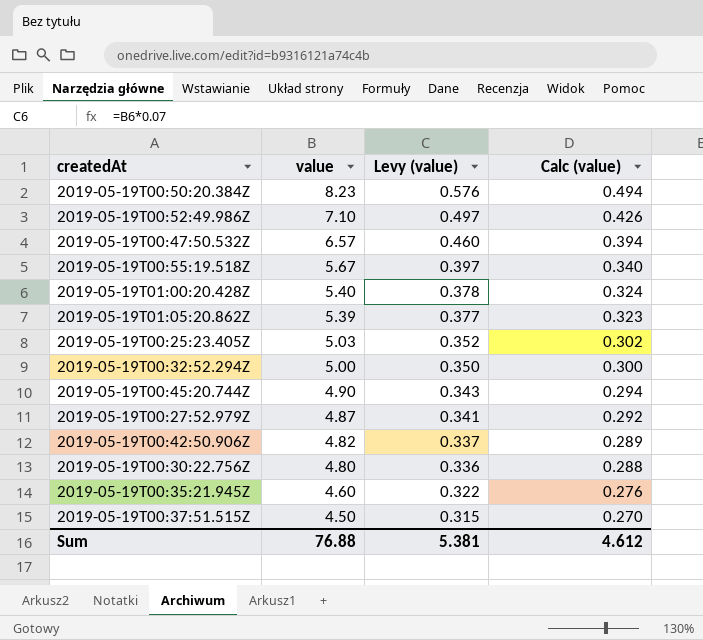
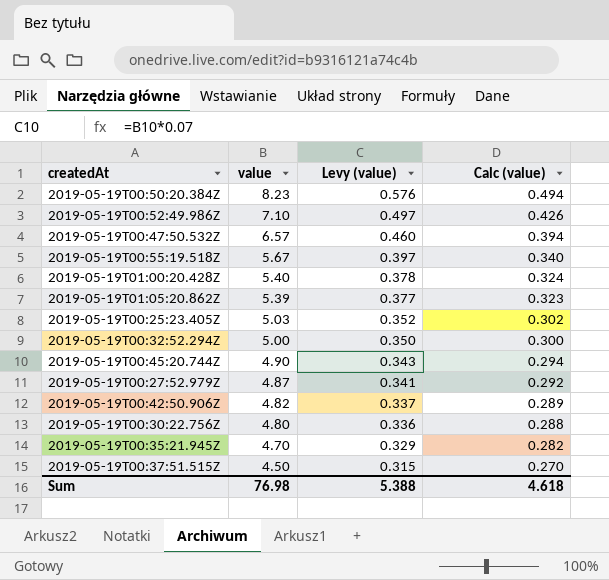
2019-05-19T00:35:21.945Z | value: 4.60 -> 4.70
2019-05-19T00:35:21.945Z | Levy (value): 0.322 -> 0.329
2019-05-19T00:35:21.945Z | Calc (value): 0.276 -> 0.282
Sum | value: 76.88 -> 76.98
Sum | Levy (value): 5.381 -> 5.388
Sum | Calc (value): 4.612 -> 4.618

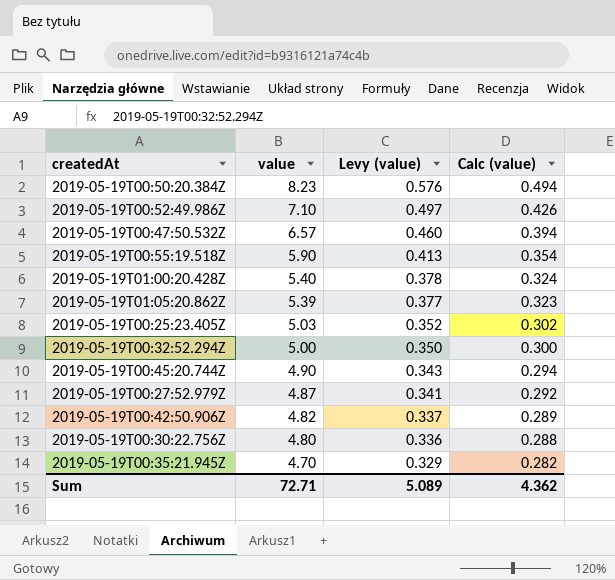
row 2019-05-19T00:37:51.515Z: 4.50 | 0.315 | 0.270 -> none
2019-05-19T00:55:19.518Z | value: 5.67 -> 5.90
2019-05-19T00:55:19.518Z | Levy (value): 0.397 -> 0.413
2019-05-19T00:55:19.518Z | Calc (value): 0.340 -> 0.354
Sum | value: 76.98 -> 72.71
Sum | Levy (value): 5.388 -> 5.089
Sum | Calc (value): 4.618 -> 4.362

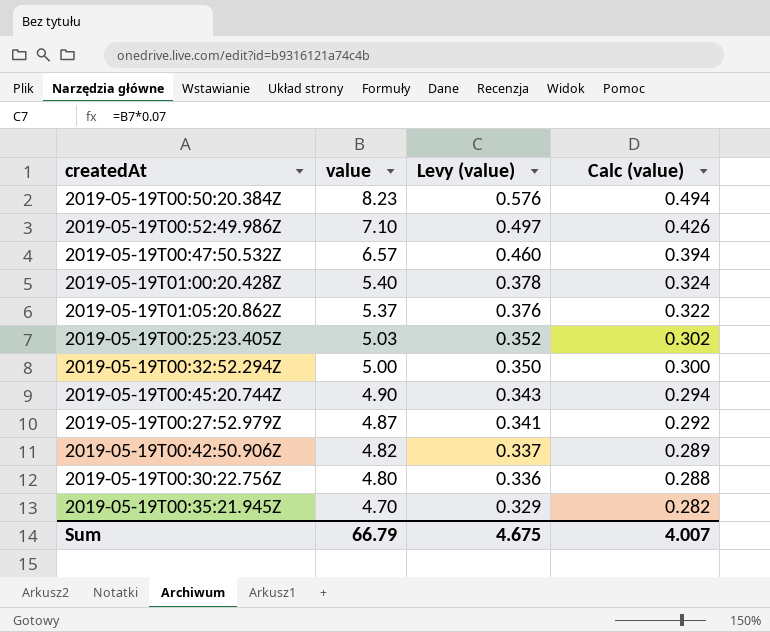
row 2019-05-19T00:55:19.518Z: 5.90 | 0.413 | 0.354 -> none
2019-05-19T01:05:20.862Z | value: 5.39 -> 5.37
2019-05-19T01:05:20.862Z | Levy (value): 0.377 -> 0.376
2019-05-19T01:05:20.862Z | Calc (value): 0.323 -> 0.322
Sum | value: 72.71 -> 66.79
Sum | Levy (value): 5.089 -> 4.675
Sum | Calc (value): 4.362 -> 4.007

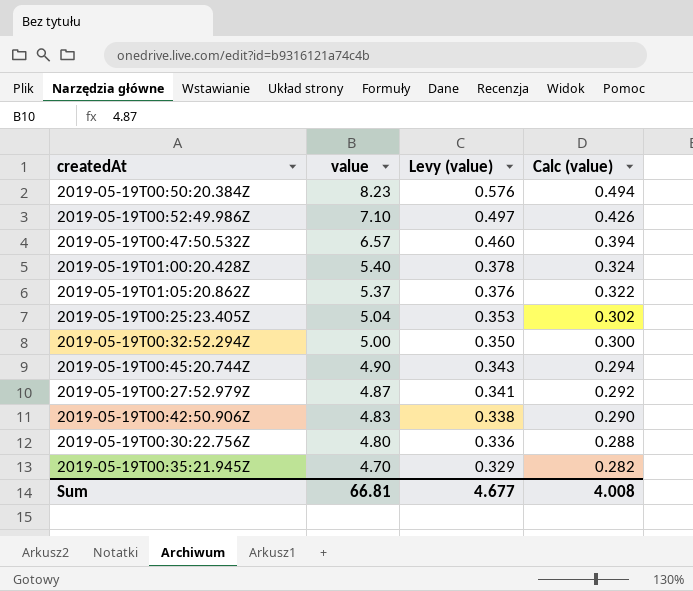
2019-05-19T00:25:23.405Z | value: 5.03 -> 5.04
2019-05-19T00:25:23.405Z | Levy (value): 0.352 -> 0.353
2019-05-19T00:42:50.906Z | value: 4.82 -> 4.83
2019-05-19T00:42:50.906Z | Levy (value): 0.337 -> 0.338
2019-05-19T00:42:50.906Z | Calc (value): 0.289 -> 0.290
Sum | value: 66.79 -> 66.81
Sum | Levy (value): 4.675 -> 4.677
Sum | Calc (value): 4.007 -> 4.008

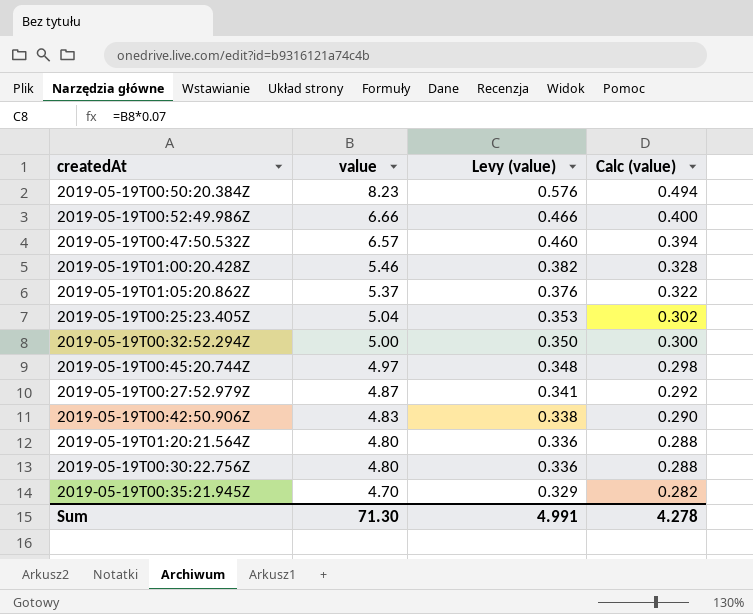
2019-05-19T00:52:49.986Z | value: 7.10 -> 6.66
2019-05-19T00:52:49.986Z | Levy (value): 0.497 -> 0.466
2019-05-19T00:52:49.986Z | Calc (value): 0.426 -> 0.400
2019-05-19T01:00:20.428Z | value: 5.40 -> 5.46
2019-05-19T01:00:20.428Z | Levy (value): 0.378 -> 0.382
2019-05-19T01:00:20.428Z | Calc (value): 0.324 -> 0.328
2019-05-19T00:45:20.744Z | value: 4.90 -> 4.97
2019-05-19T00:45:20.744Z | Levy (value): 0.343 -> 0.348
2019-05-19T00:45:20.744Z | Calc (value): 0.294 -> 0.298
row 2019-05-19T01:20:21.564Z: none -> 4.80 | 0.336 | 0.288
Sum | value: 66.81 -> 71.30
Sum | Levy (value): 4.677 -> 4.991
Sum | Calc (value): 4.008 -> 4.278

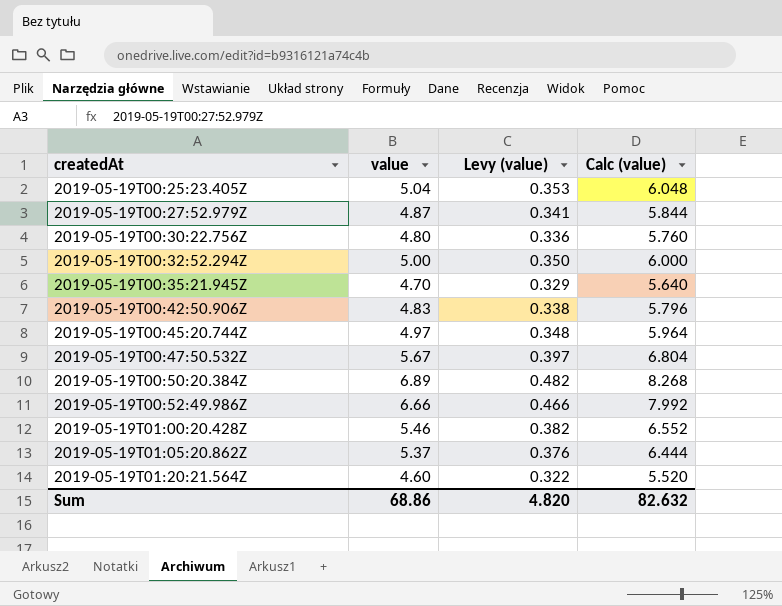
row order: value descending -> createdAt ascending
column Calc (value) | formula: [value] * 0.06 -> [value] * 1.2
2019-05-19T00:47:50.532Z | value: 6.57 -> 5.67
2019-05-19T00:47:50.532Z | Levy (value): 0.460 -> 0.397
2019-05-19T00:50:20.384Z | value: 8.23 -> 6.89
2019-05-19T00:50:20.384Z | Levy (value): 0.576 -> 0.482
2019-05-19T01:20:21.564Z | value: 4.80 -> 4.60
2019-05-19T01:20:21.564Z | Levy (value): 0.336 -> 0.322
Sum | value: 71.30 -> 68.86
Sum | Levy (value): 4.991 -> 4.820
Sum | Calc (value): 4.278 -> 82.632

